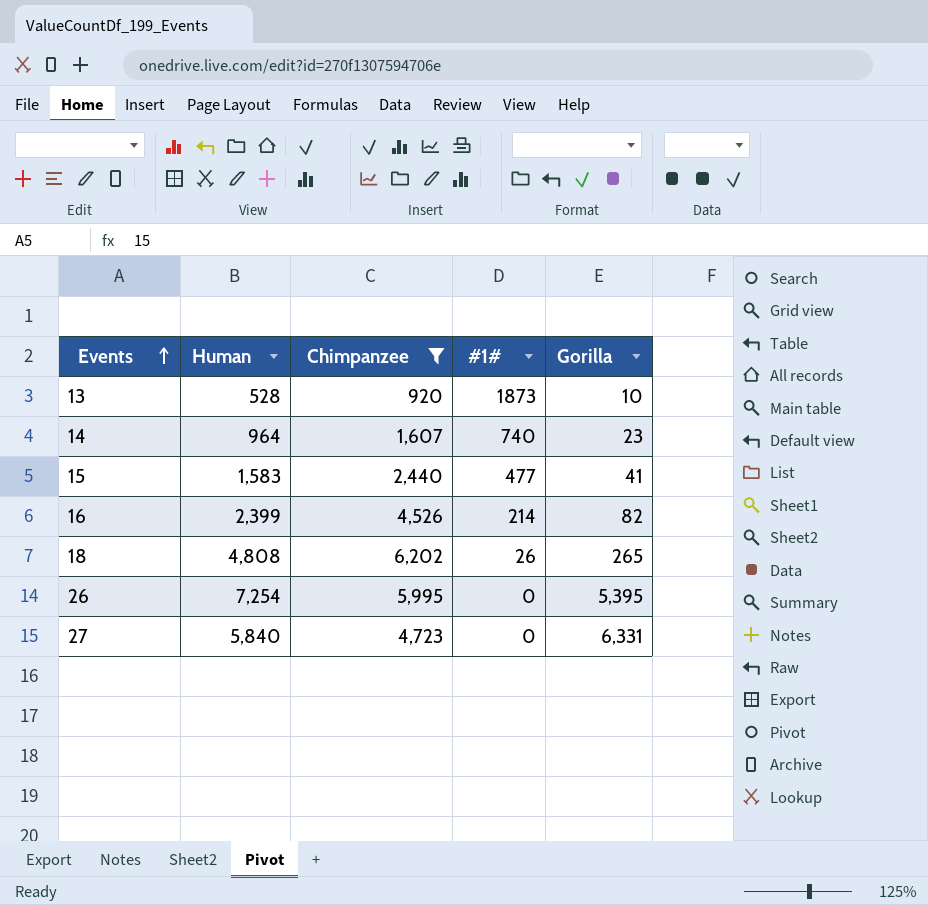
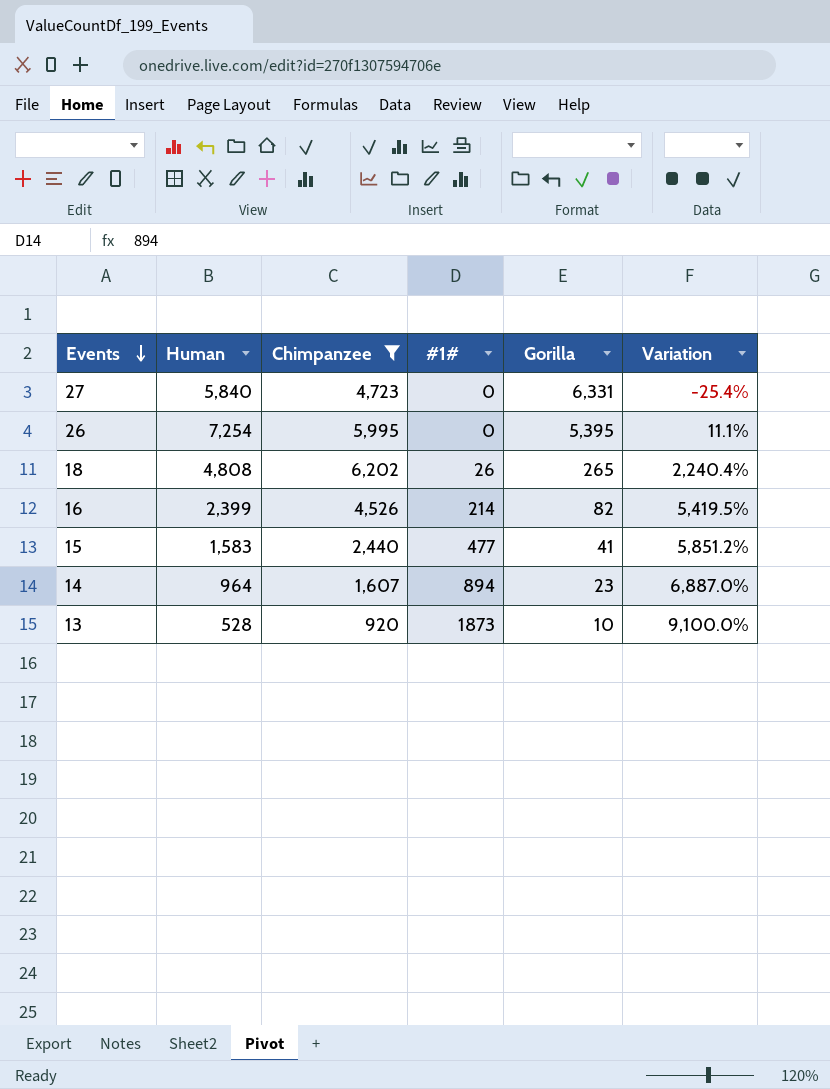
row order: Events ascending -> Events descending
column Variation | formula: none -> ([Chimpanzee] - [Gorilla]) / [Gorilla]
14 | #1#: 740 -> 894

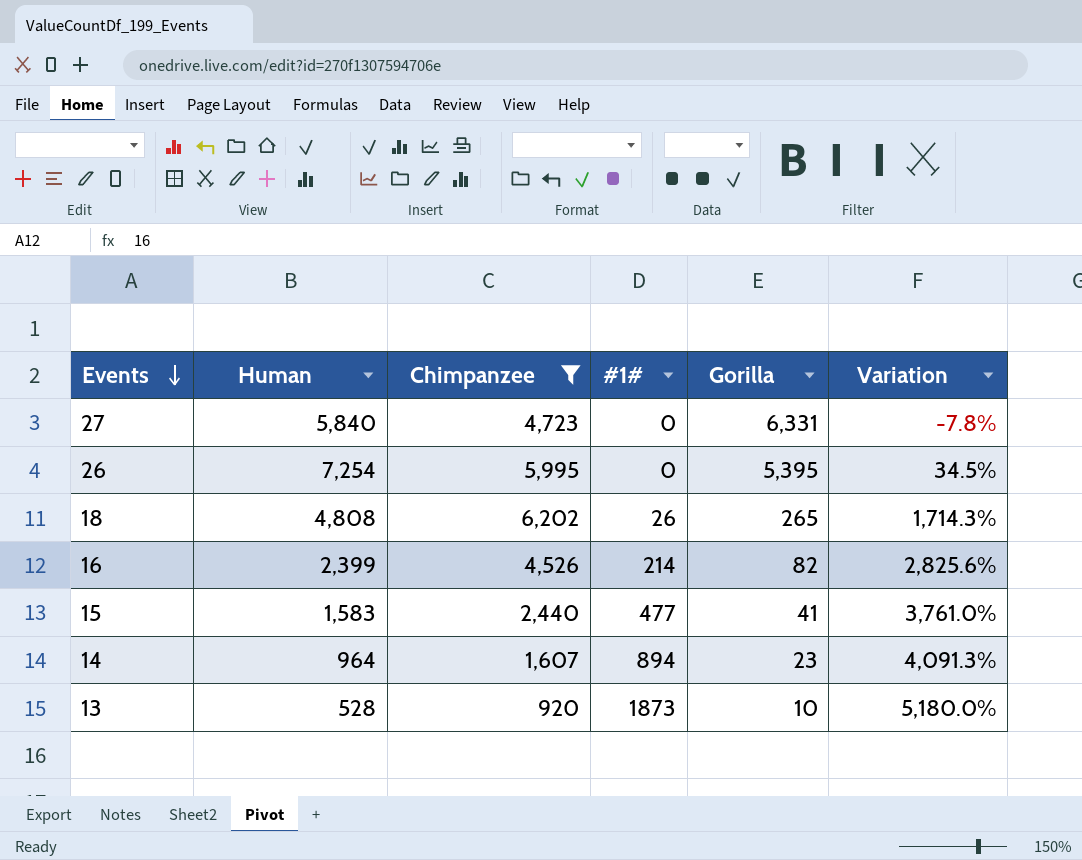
column Variation | formula: ([Chimpanzee] - [Gorilla]) / [Gorilla] -> ([Human] - [Gorilla]) / [Gorilla]

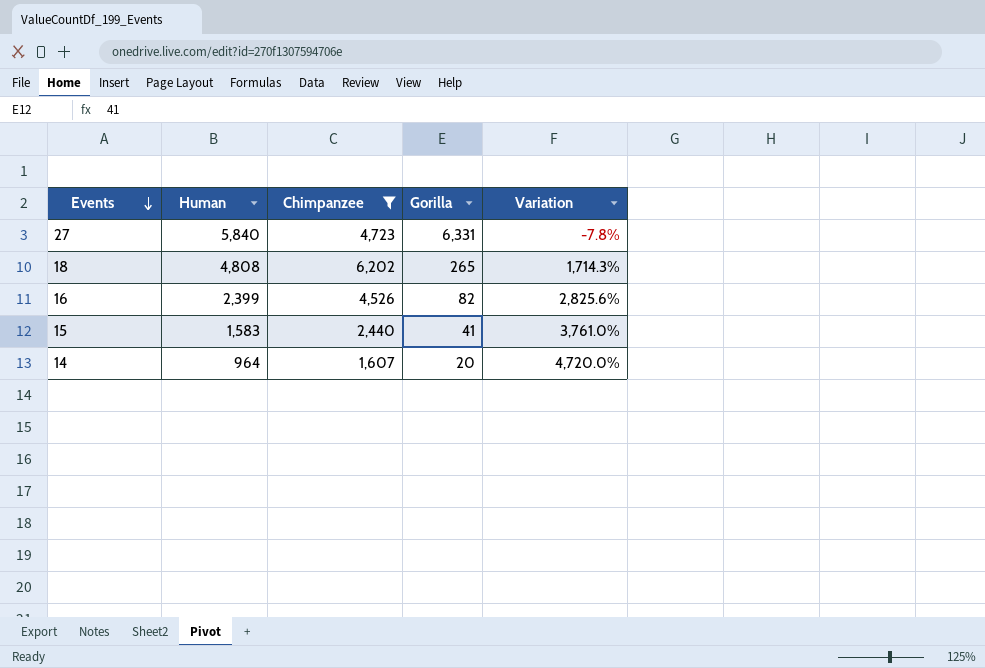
column #1# | position: 4 -> none
row 26: 7,254 | 5,995 | 0 | 5,395 | 34.5% -> none
row 13: 528 | 920 | 1873 | 10 | 5,180.0% -> none
14 | Gorilla: 23 -> 20
14 | Variation: 4,091.3% -> 4,720.0%

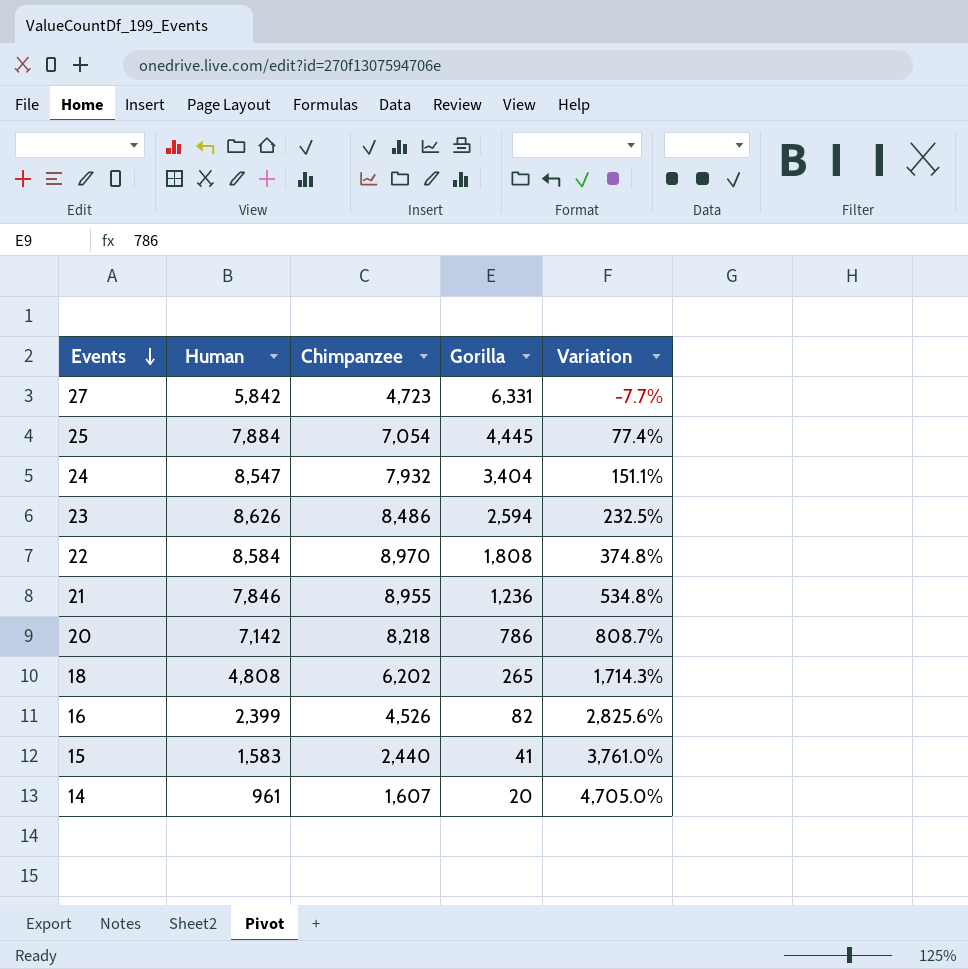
filter: Chimpanzee <= 6,202 -> none
27 | Human: 5,840 -> 5,842
27 | Variation: -7.8% -> -7.7%
14 | Human: 964 -> 961
14 | Variation: 4,720.0% -> 4,705.0%

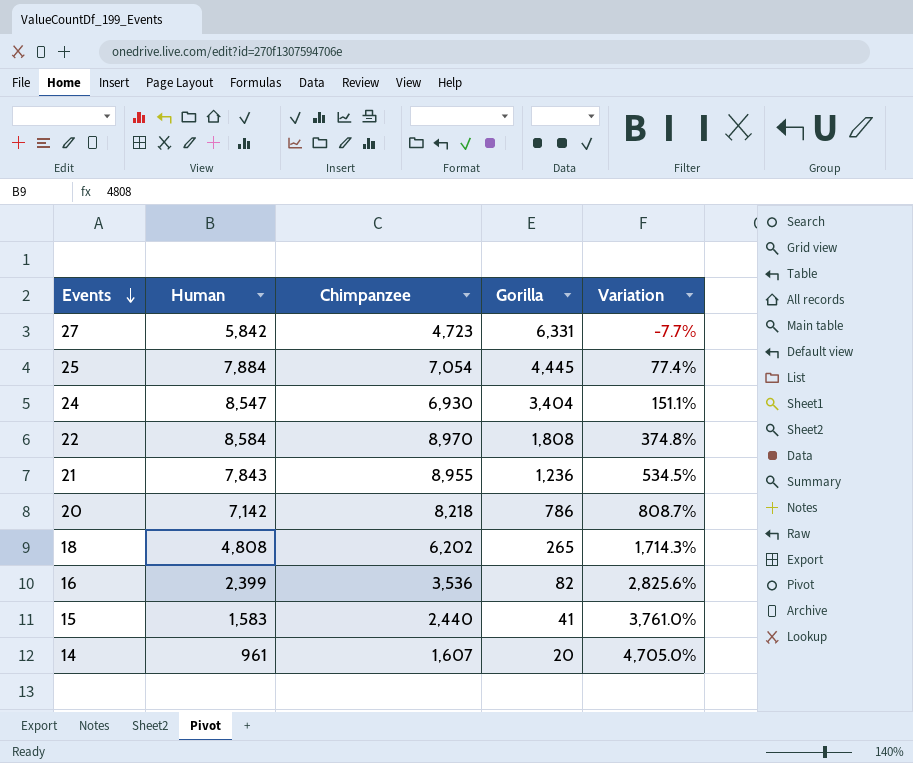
row 23: 8,626 | 8,486 | 2,594 | 232.5% -> none
24 | Chimpanzee: 7,932 -> 6,930
21 | Human: 7,846 -> 7,843
21 | Variation: 534.8% -> 534.5%
16 | Chimpanzee: 4,526 -> 3,536

